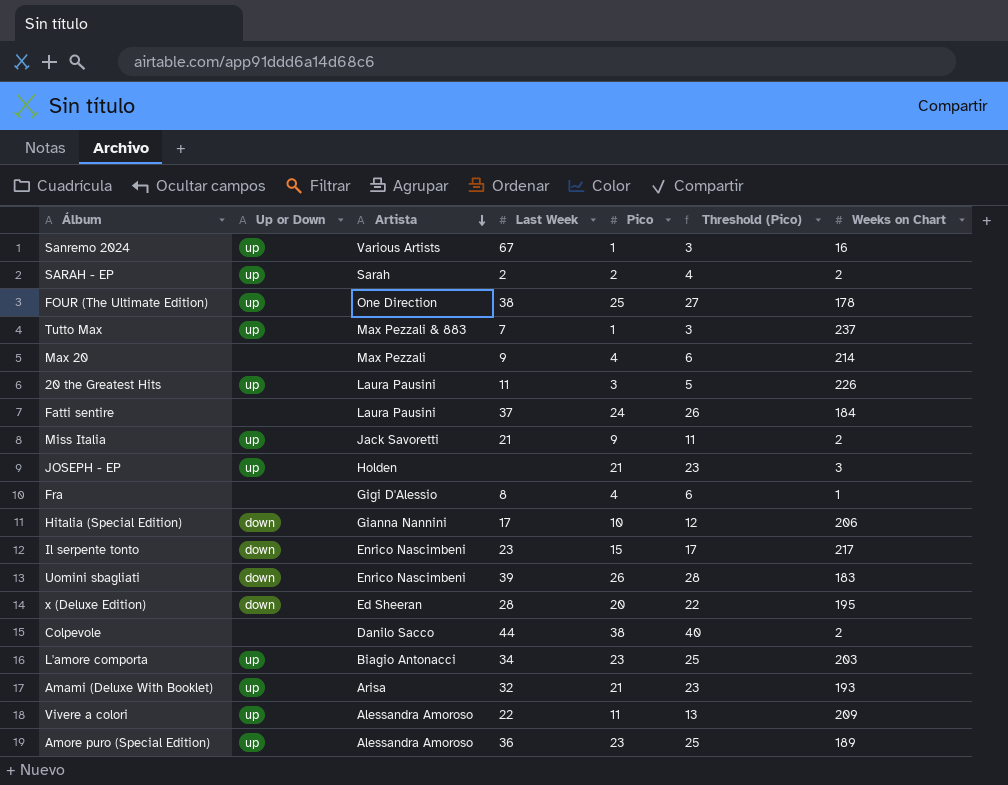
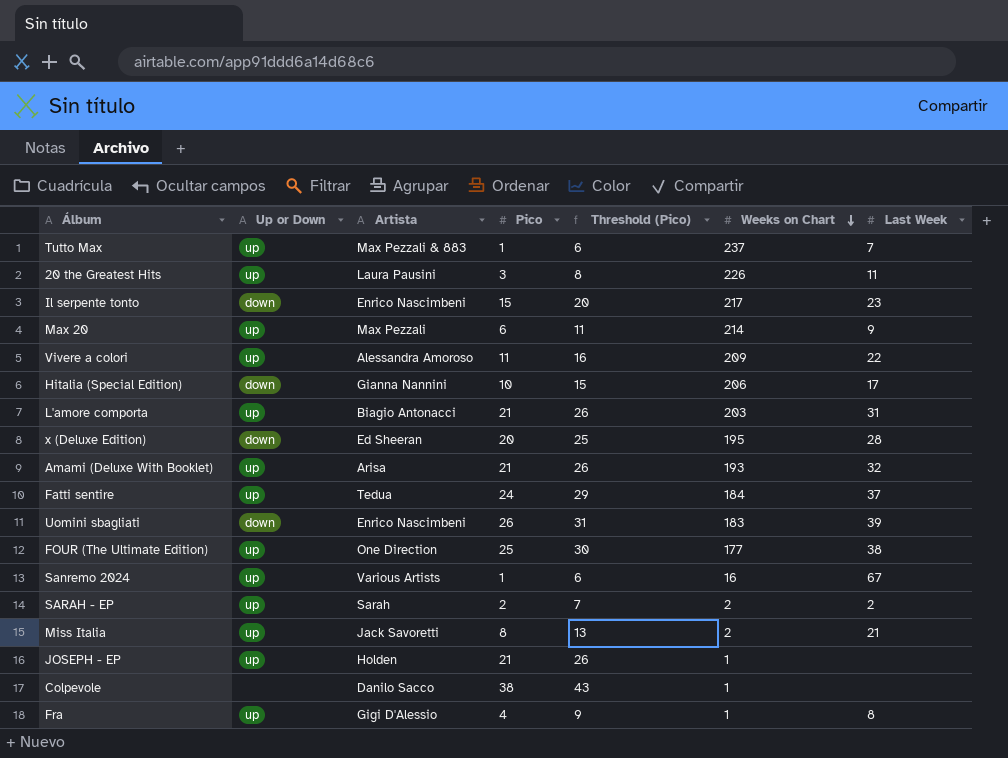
row order: Artista descending -> Weeks on Chart descending
column Threshold (Pico) | formula: [Pico] + 2 -> [Pico] + 5
column Last Week | position: 4 -> 7
row Amore puro (Special Edition): up | Alessandra Amoroso | 36 | 23 | 25 | 189 -> none
Max 20 | Up or Down: none -> up
Max 20 | Pico: 4 -> 6
L'amore comporta | Pico: 23 -> 21
L'amore comporta | Last Week: 34 -> 31
Fatti sentire | Up or Down: none -> up
Fatti sentire | Artista: Laura Pausini -> Tedua
FOUR (The Ultimate Edition) | Weeks on Chart: 178 -> 177
Miss Italia | Pico: 9 -> 8
JOSEPH - EP | Weeks on Chart: 3 -> 1
Colpevole | Weeks on Chart: 2 -> 1
Colpevole | Last Week: 44 -> none
Fra | Up or Down: none -> up

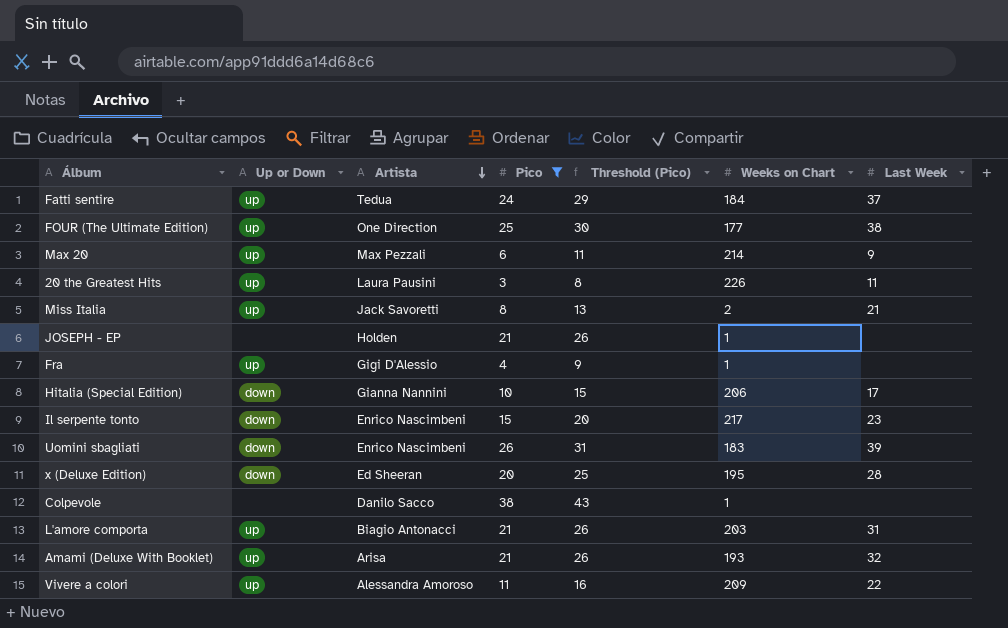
filter: none -> Pico >= 3
row order: Weeks on Chart descending -> Artista descending
JOSEPH - EP | Up or Down: up -> none
Fra | Last Week: 8 -> none

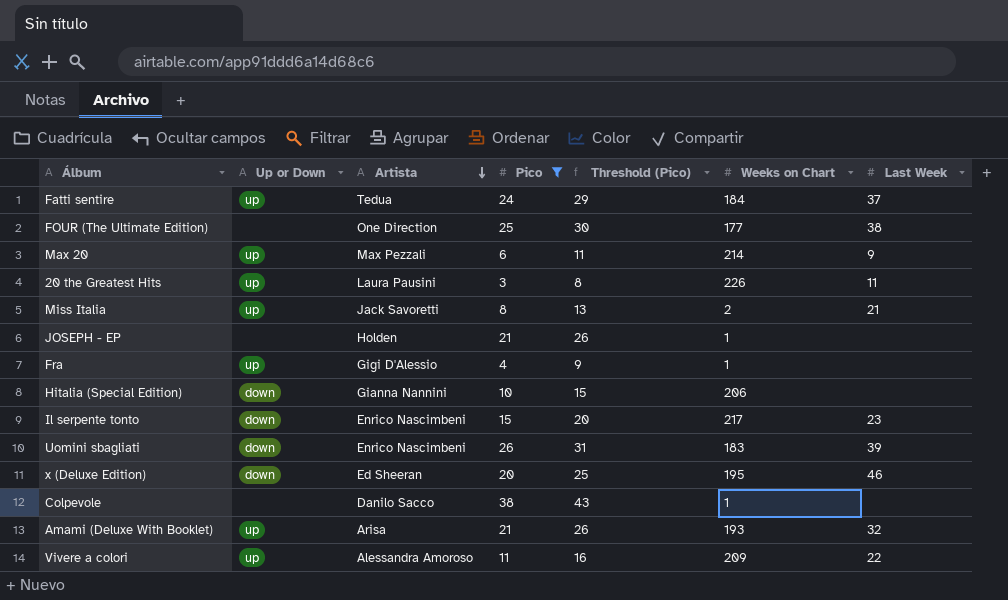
row L'amore comporta: up | Biagio Antonacci | 21 | 26 | 203 | 31 -> none
FOUR (The Ultimate Edition) | Up or Down: up -> none
Hitalia (Special Edition) | Last Week: 17 -> none
x (Deluxe Edition) | Last Week: 28 -> 46

